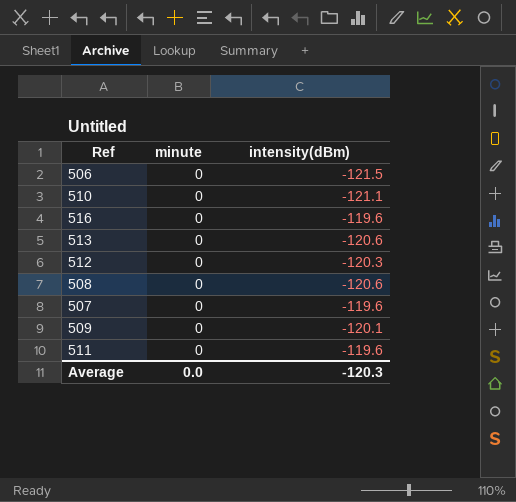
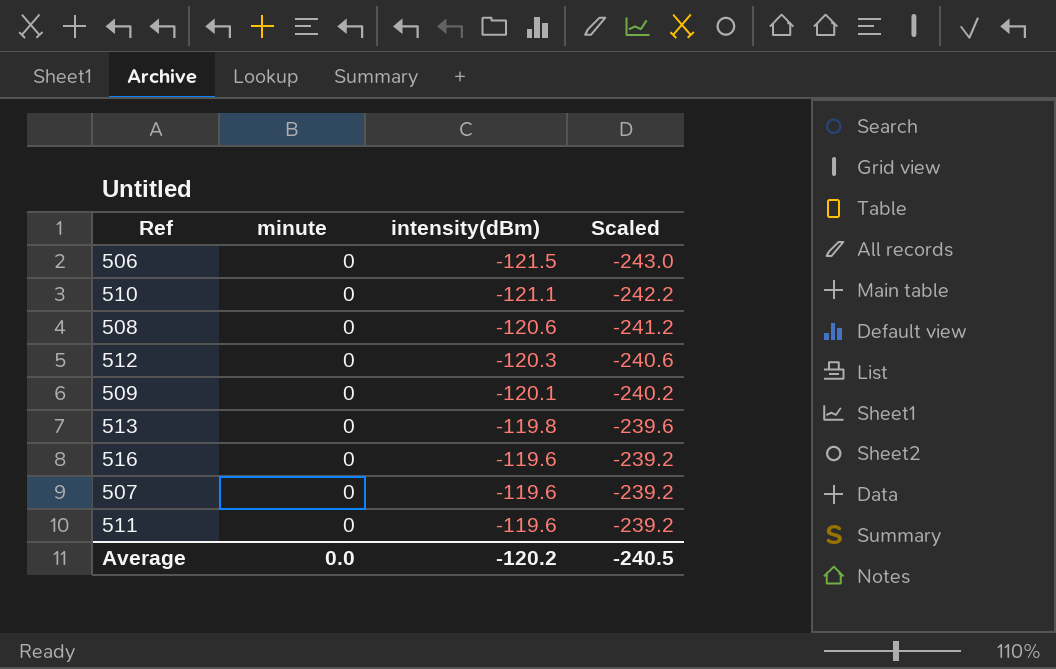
row order: none -> intensity(dBm) ascending
column Scaled | formula: none -> [intensity(dBm)] * 2
513 | intensity(dBm): -120.6 -> -119.8
Average | intensity(dBm): -120.3 -> -120.2

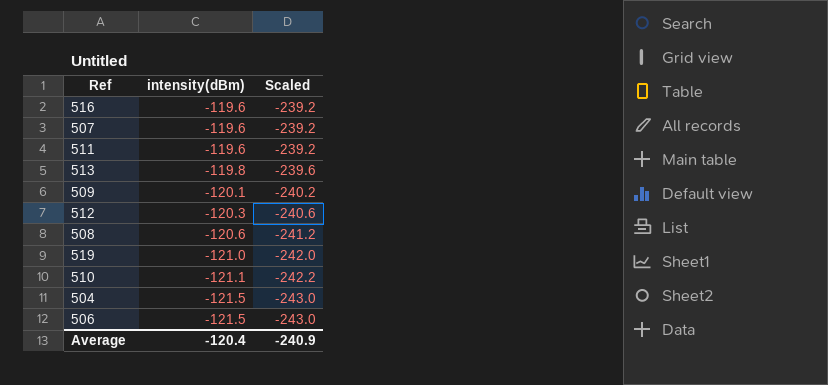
row order: intensity(dBm) ascending -> intensity(dBm) descending
column minute | position: 2 -> none
row 519: none -> -121.0 | -242.0
row 504: none -> -121.5 | -243.0
Average | intensity(dBm): -120.2 -> -120.4
Average | Scaled: -240.5 -> -240.9

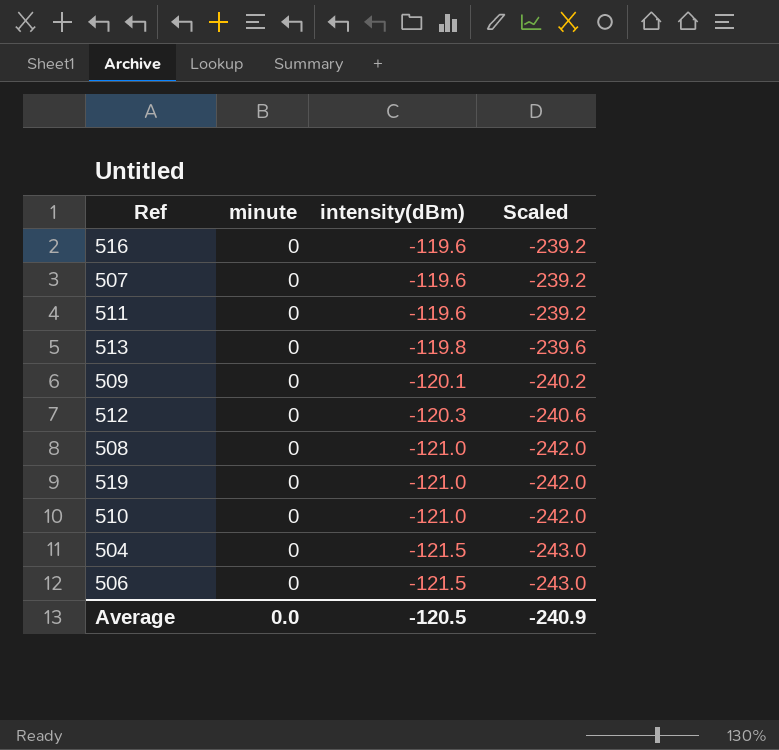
column minute | position: none -> 2
508 | intensity(dBm): -120.6 -> -121.0
508 | Scaled: -241.2 -> -242.0
510 | intensity(dBm): -121.1 -> -121.0
510 | Scaled: -242.2 -> -242.0
Average | intensity(dBm): -120.4 -> -120.5

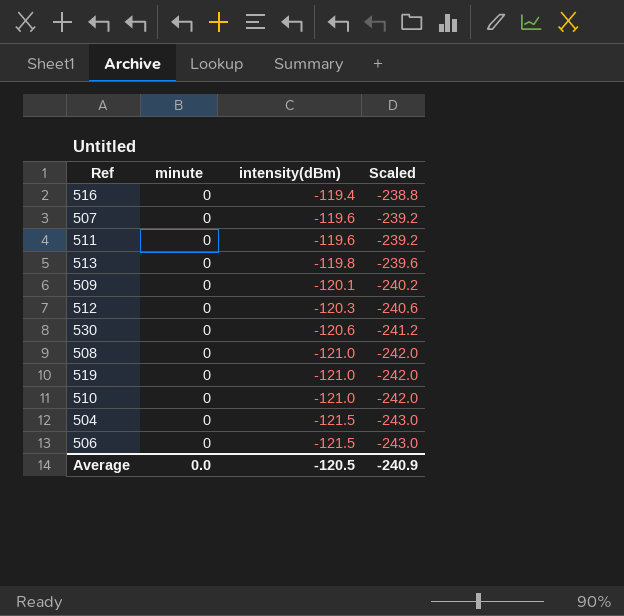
516 | intensity(dBm): -119.6 -> -119.4
516 | Scaled: -239.2 -> -238.8
row 530: none -> 0 | -120.6 | -241.2

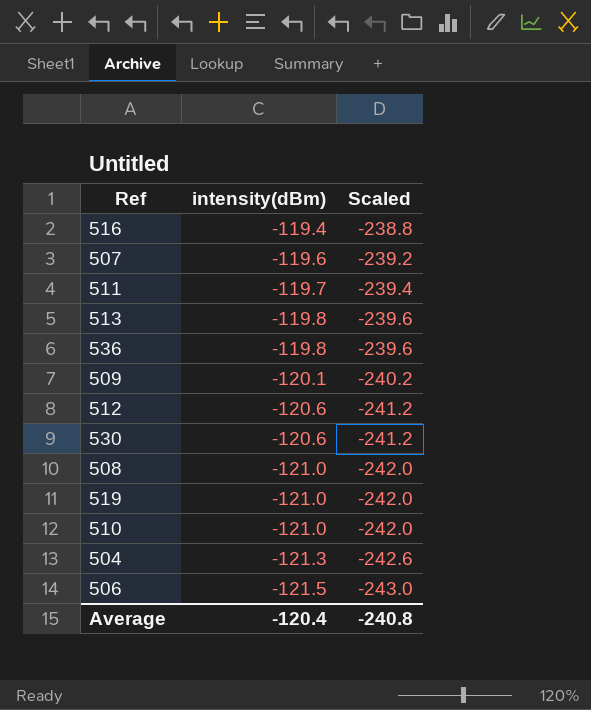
column minute | position: 2 -> none
511 | intensity(dBm): -119.6 -> -119.7
511 | Scaled: -239.2 -> -239.4
row 536: none -> -119.8 | -239.6
512 | intensity(dBm): -120.3 -> -120.6
512 | Scaled: -240.6 -> -241.2
504 | intensity(dBm): -121.5 -> -121.3
504 | Scaled: -243.0 -> -242.6
Average | intensity(dBm): -120.5 -> -120.4
Average | Scaled: -240.9 -> -240.8

